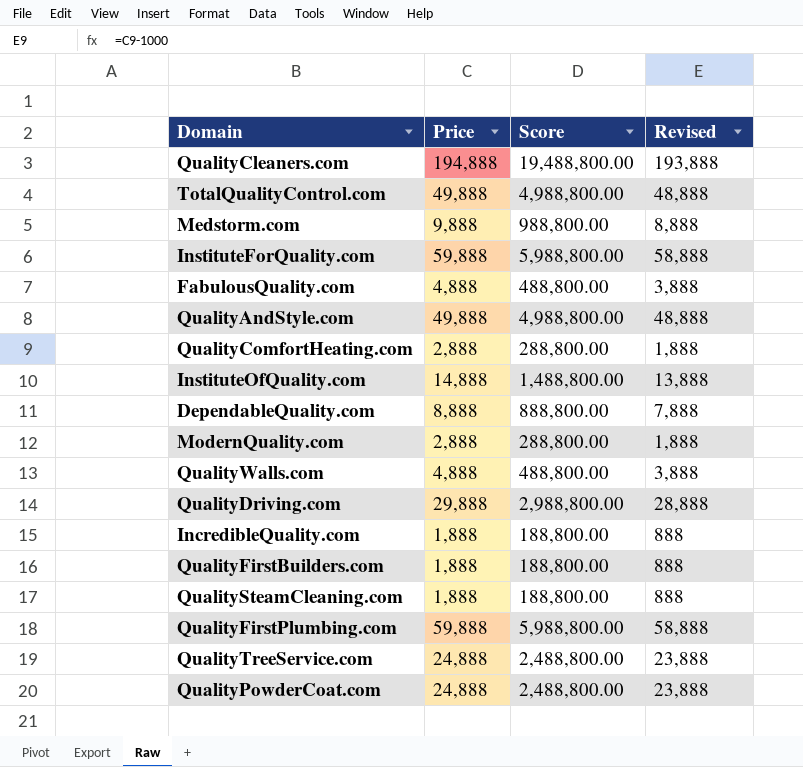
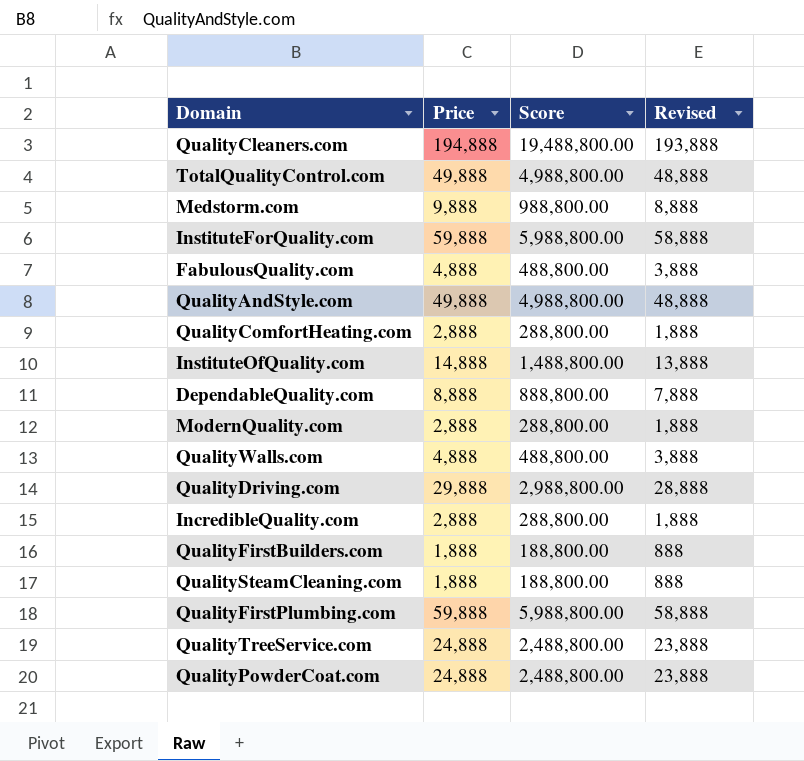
IncredibleQuality.com | Price: 1,888 -> 2,888
IncredibleQuality.com | Score: 188,800.00 -> 288,800.00
IncredibleQuality.com | Revised: 888 -> 1,888

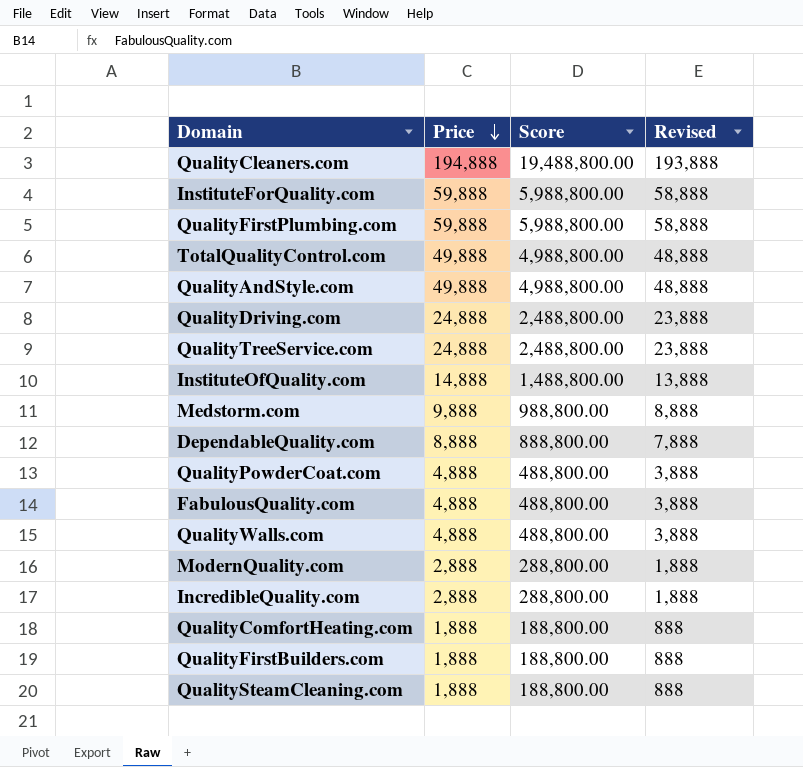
row order: none -> Price descending
QualityDriving.com | Price: 29,888 -> 24,888
QualityDriving.com | Score: 2,988,800.00 -> 2,488,800.00
QualityDriving.com | Revised: 28,888 -> 23,888
QualityPowderCoat.com | Price: 24,888 -> 4,888
QualityPowderCoat.com | Score: 2,488,800.00 -> 488,800.00
QualityPowderCoat.com | Revised: 23,888 -> 3,888
QualityComfortHeating.com | Price: 2,888 -> 1,888
QualityComfortHeating.com | Score: 288,800.00 -> 188,800.00
QualityComfortHeating.com | Revised: 1,888 -> 888

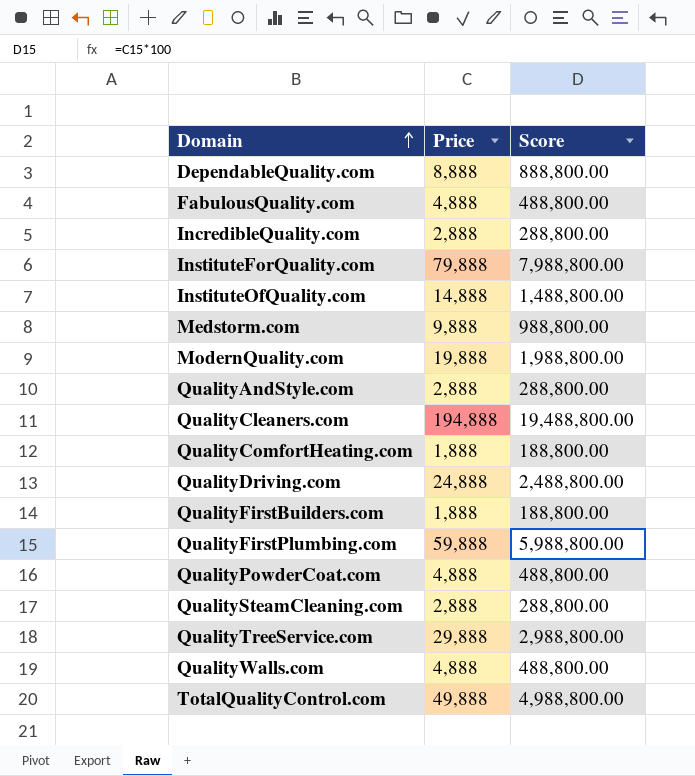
row order: Price descending -> Domain ascending
column Revised | formula: [Price] - 1000 -> none
InstituteForQuality.com | Price: 59,888 -> 79,888
InstituteForQuality.com | Score: 5,988,800.00 -> 7,988,800.00
ModernQuality.com | Price: 2,888 -> 19,888
ModernQuality.com | Score: 288,800.00 -> 1,988,800.00
QualityAndStyle.com | Price: 49,888 -> 2,888
QualityAndStyle.com | Score: 4,988,800.00 -> 288,800.00
QualitySteamCleaning.com | Price: 1,888 -> 2,888
QualitySteamCleaning.com | Score: 188,800.00 -> 288,800.00
QualityTreeService.com | Price: 24,888 -> 29,888
QualityTreeService.com | Score: 2,488,800.00 -> 2,988,800.00

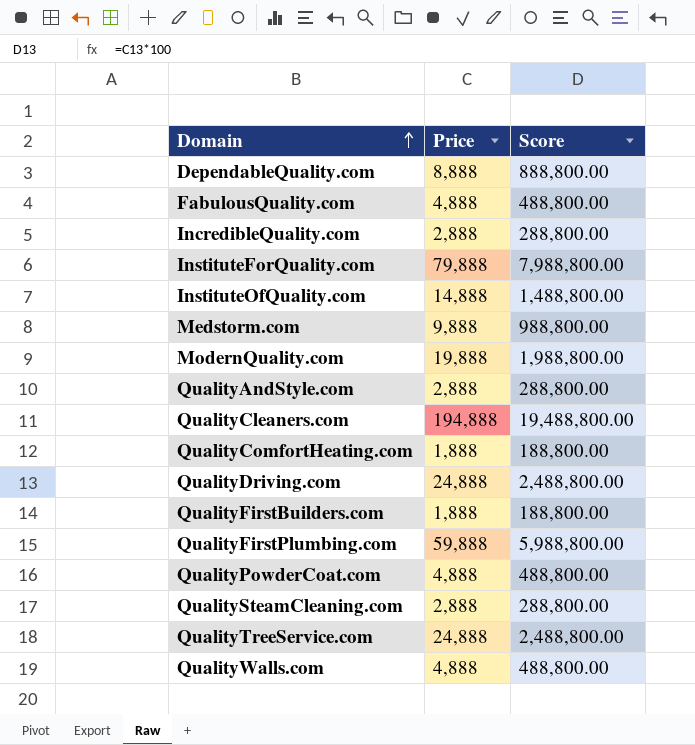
row TotalQualityControl.com: 49,888 | 4,988,800.00 -> none
QualityTreeService.com | Price: 29,888 -> 24,888
QualityTreeService.com | Score: 2,988,800.00 -> 2,488,800.00

